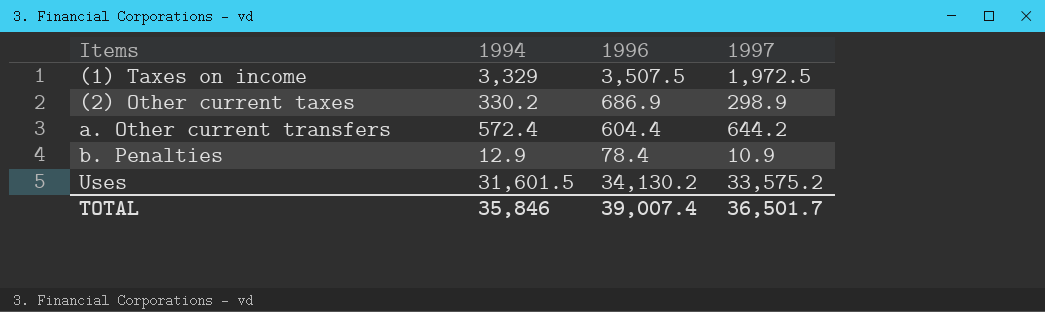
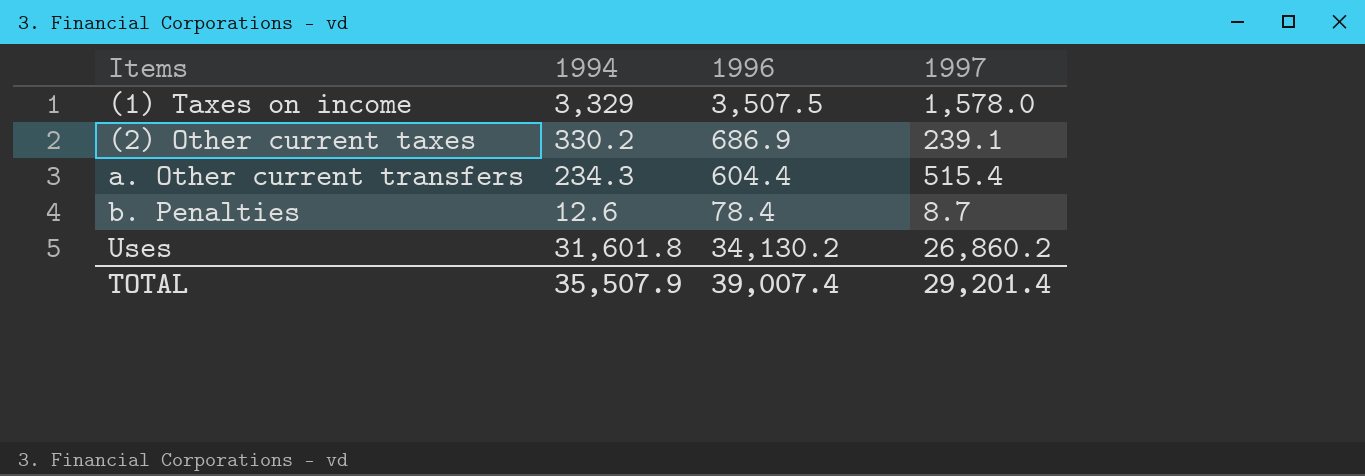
(1) Taxes on income | 1997: 1,972.5 -> 1,578.0
(2) Other current taxes | 1997: 298.9 -> 239.1
a. Other current transfers | 1994: 572.4 -> 234.3
a. Other current transfers | 1997: 644.2 -> 515.4
b. Penalties | 1994: 12.9 -> 12.6
b. Penalties | 1997: 10.9 -> 8.7
Uses | 1994: 31,601.5 -> 31,601.8
Uses | 1997: 33,575.2 -> 26,860.2
TOTAL | 1994: 35,846 -> 35,507.9
TOTAL | 1997: 36,501.7 -> 29,201.4

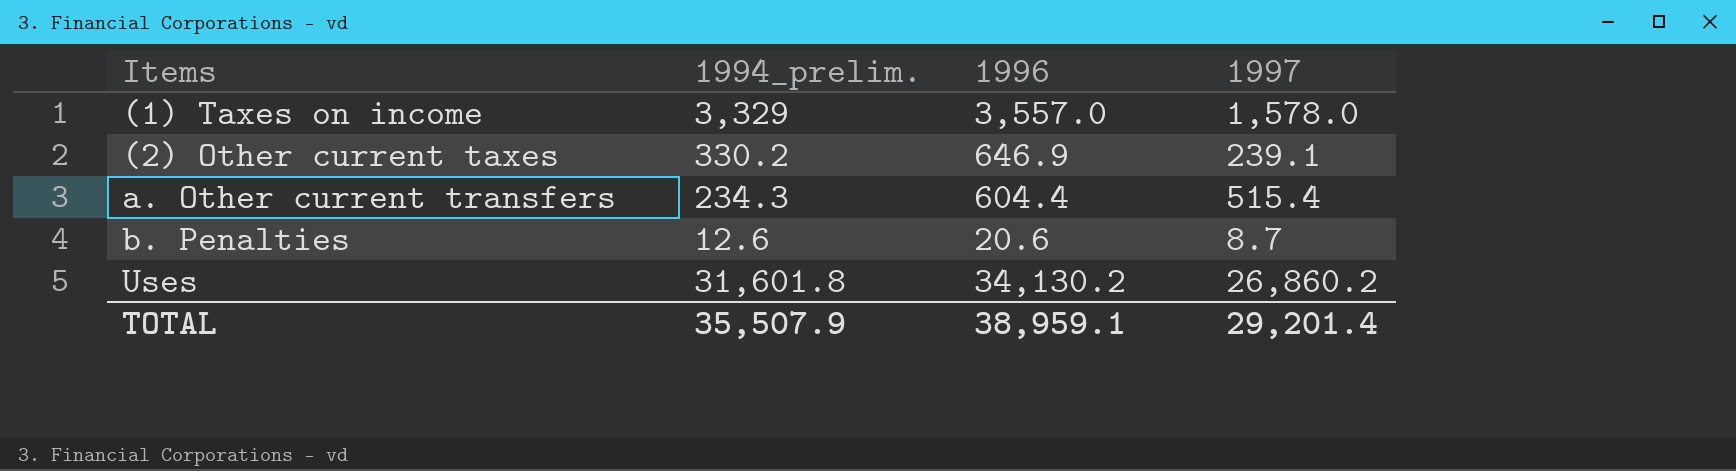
column name: 1994 -> 1994_prelim.
(1) Taxes on income | 1996: 3,507.5 -> 3,557.0
(2) Other current taxes | 1996: 686.9 -> 646.9
b. Penalties | 1996: 78.4 -> 20.6
TOTAL | 1996: 39,007.4 -> 38,959.1

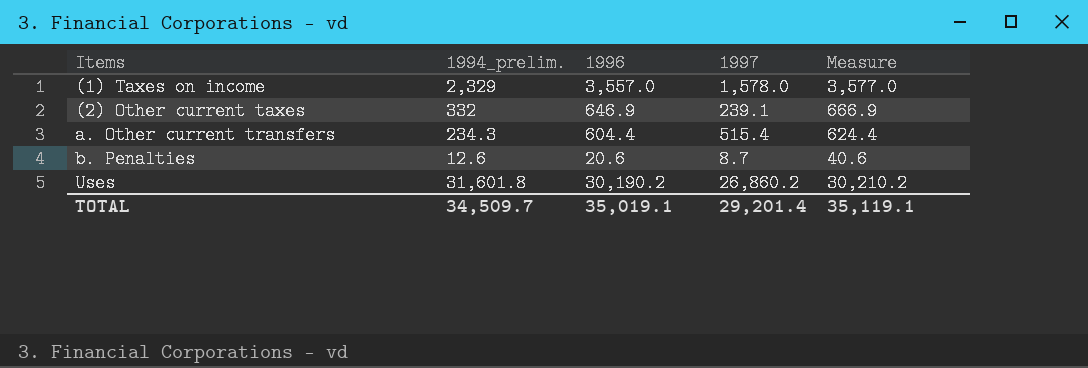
column Measure | formula: none -> [1996] + 20
(1) Taxes on income | 1994_prelim.: 3,329 -> 2,329
(2) Other current taxes | 1994_prelim.: 330.2 -> 332
Uses | 1996: 34,130.2 -> 30,190.2
TOTAL | 1994_prelim.: 35,507.9 -> 34,509.7
TOTAL | 1996: 38,959.1 -> 35,019.1

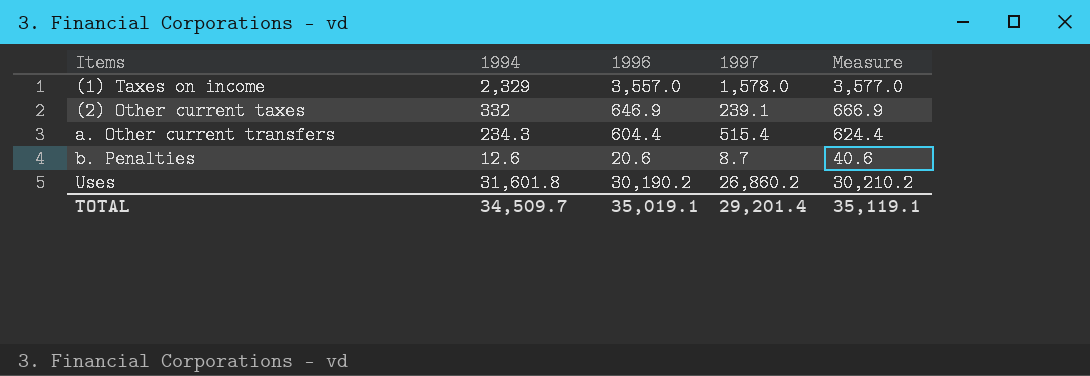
column name: 1994_prelim. -> 1994

